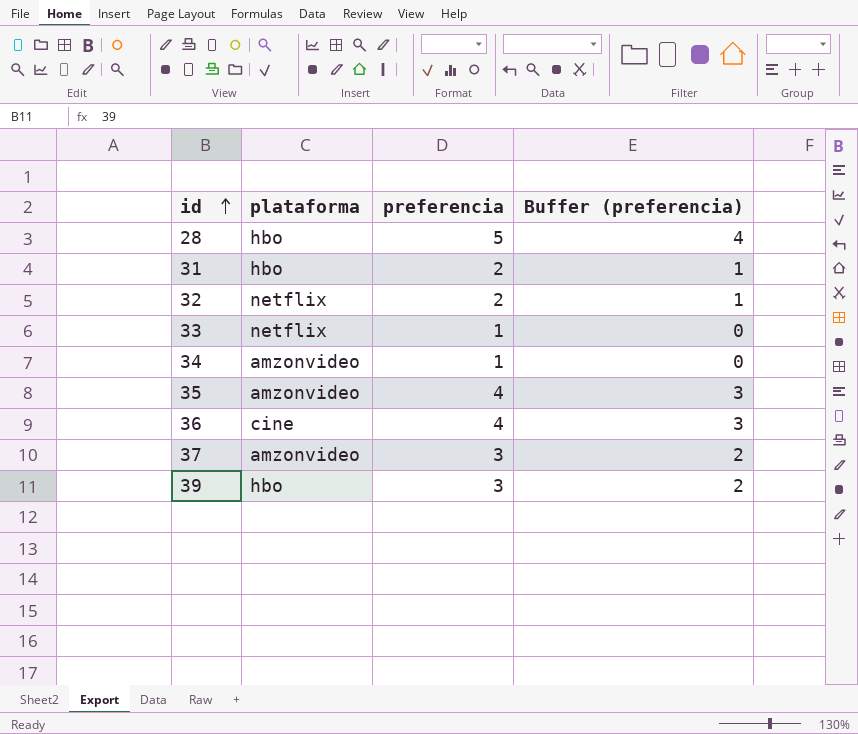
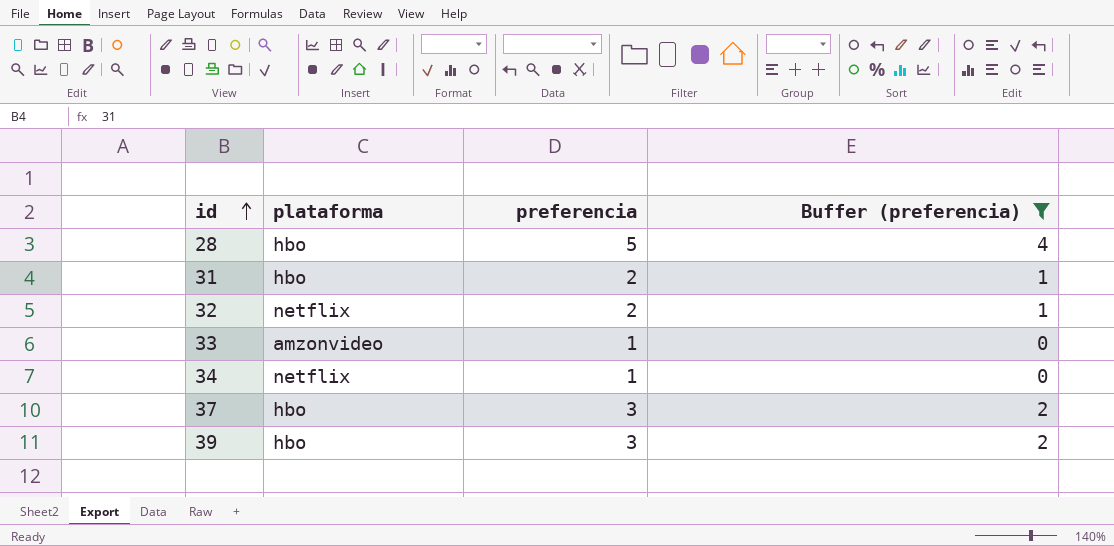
filter: none -> Buffer (preferencia) != 3
33 | plataforma: netflix -> amzonvideo
34 | plataforma: amzonvideo -> netflix
37 | plataforma: amzonvideo -> hbo

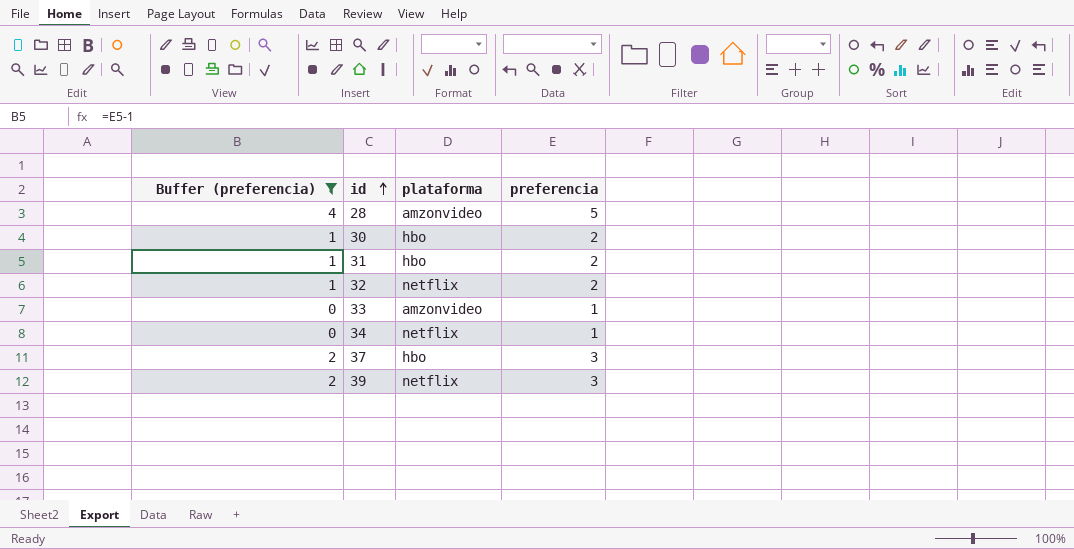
column Buffer (preferencia) | position: 4 -> 1
28 | plataforma: hbo -> amzonvideo
row 30: none -> 1 | hbo | 2
39 | plataforma: hbo -> netflix

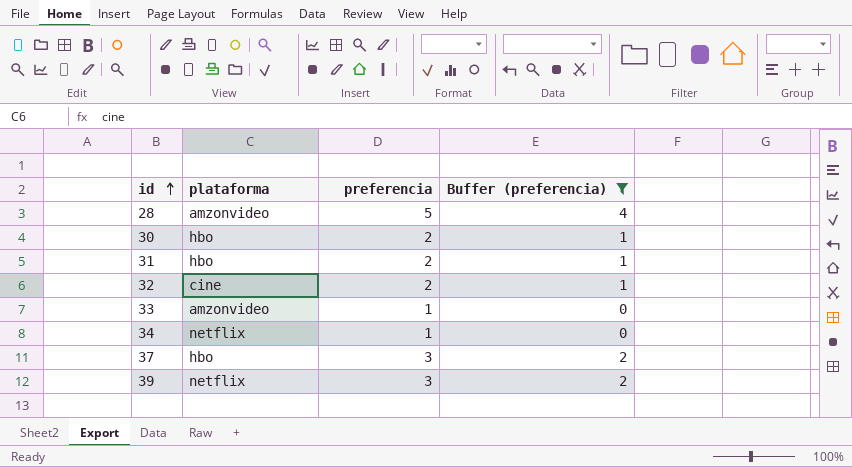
column Buffer (preferencia) | position: 1 -> 4
32 | plataforma: netflix -> cine

